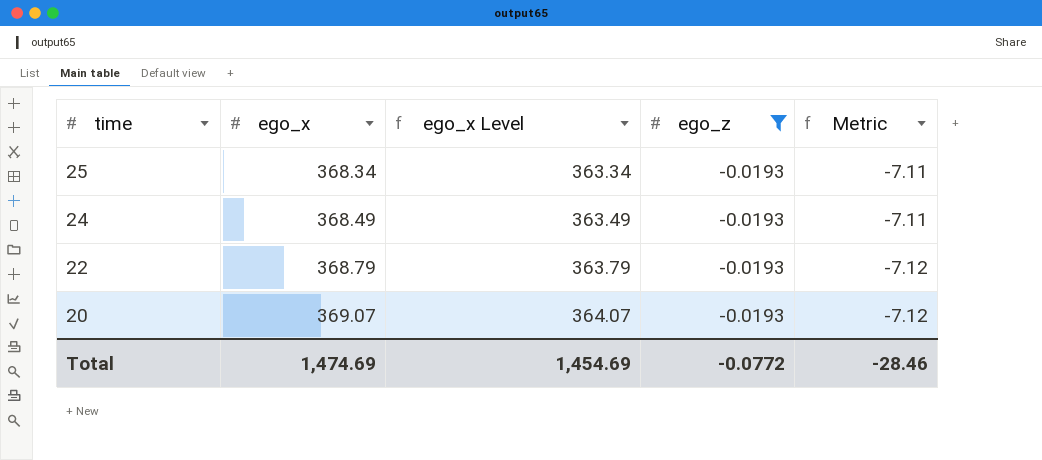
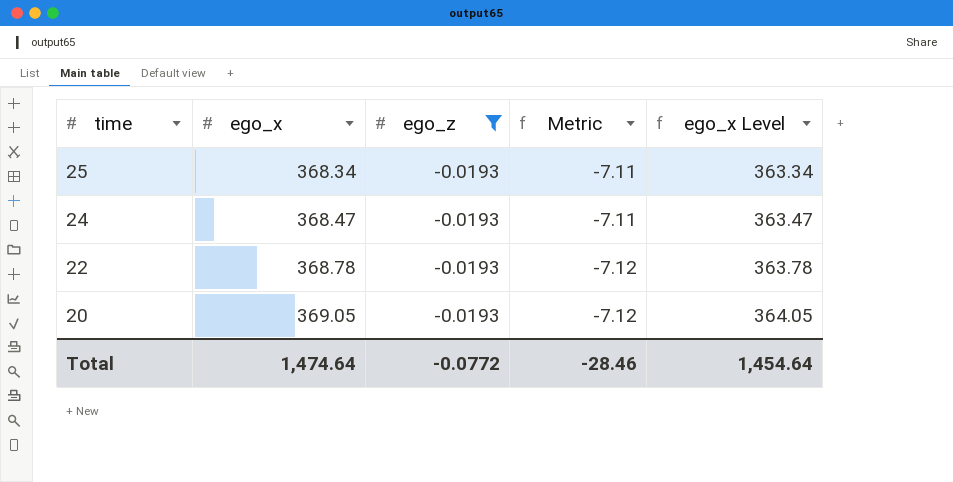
column ego_x Level | position: 3 -> 5
24 | ego_x: 368.49 -> 368.47
24 | ego_x Level: 363.49 -> 363.47
22 | ego_x: 368.79 -> 368.78
22 | ego_x Level: 363.79 -> 363.78
20 | ego_x: 369.07 -> 369.05
20 | ego_x Level: 364.07 -> 364.05
Total | ego_x: 1,474.69 -> 1,474.64
Total | ego_x Level: 1,454.69 -> 1,454.64

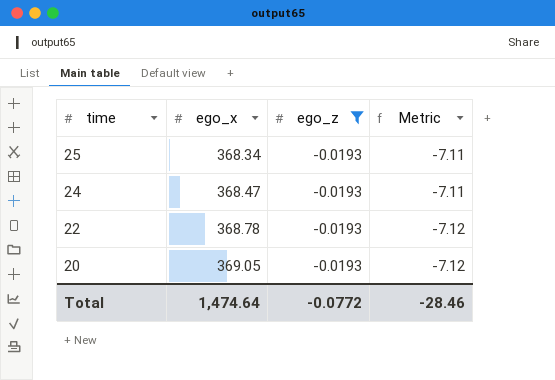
column ego_x Level | formula: [ego_x] - 5 -> none

